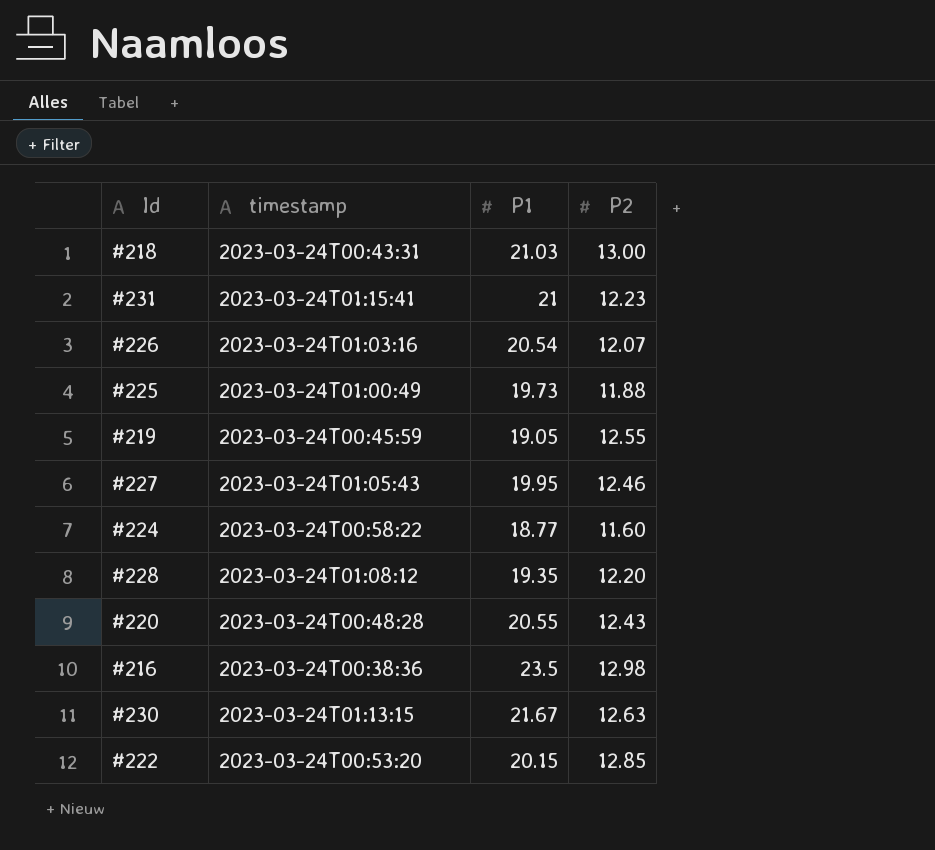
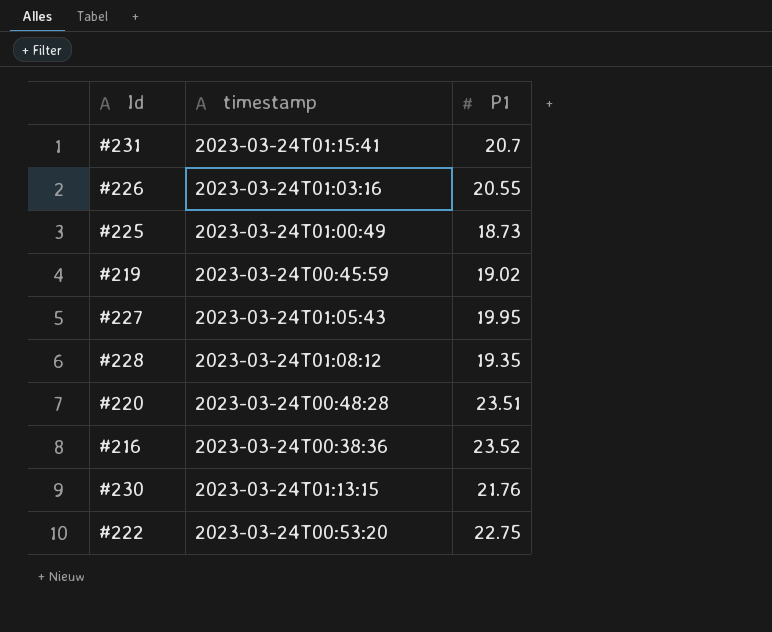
column P2 | position: 4 -> none
row #218: 2023-03-24T00:43:31 | 21.03 | 13.00 -> none
row #224: 2023-03-24T00:58:22 | 18.77 | 11.60 -> none
#231 | P1: 21 -> 20.7
#226 | P1: 20.54 -> 20.55
#225 | P1: 19.73 -> 18.73
#219 | P1: 19.05 -> 19.02
#220 | P1: 20.55 -> 23.51
#216 | P1: 23.5 -> 23.52
#230 | P1: 21.67 -> 21.76
#222 | P1: 20.15 -> 22.75

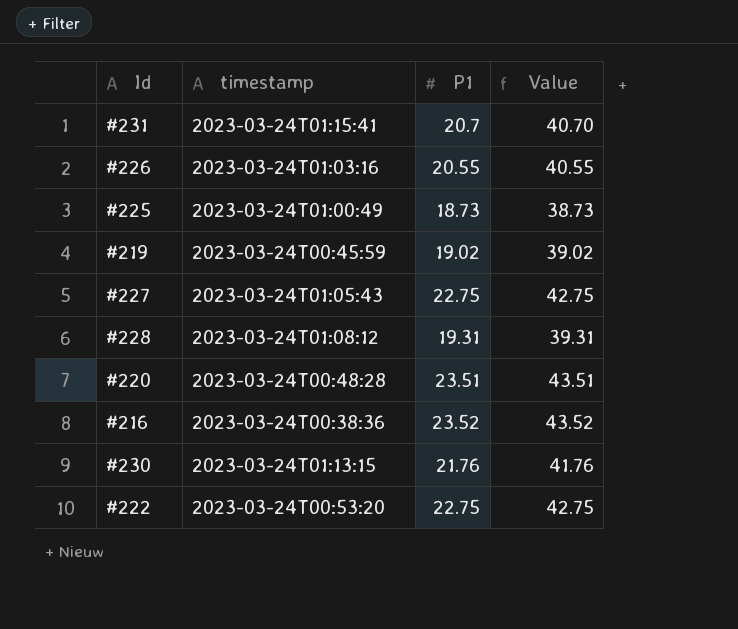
column Value | formula: none -> [P1] + 20
#227 | P1: 19.95 -> 22.75
#228 | P1: 19.35 -> 19.31

